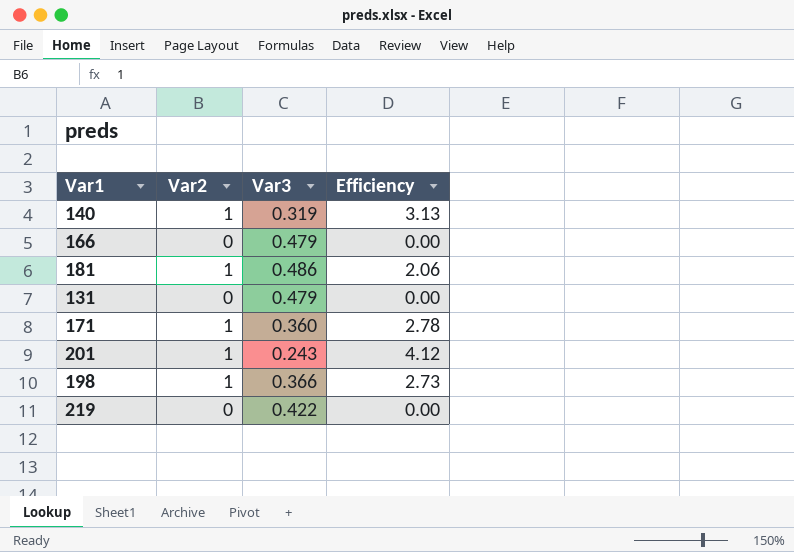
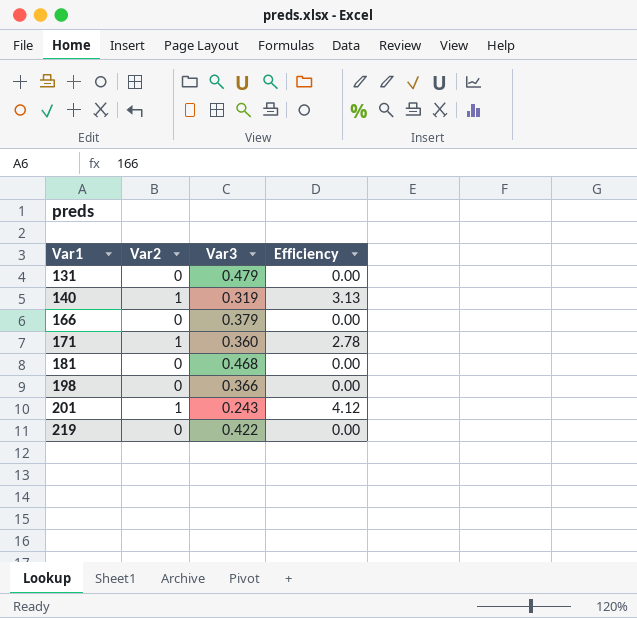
row order: none -> Var1 ascending
166 | Var3: 0.479 -> 0.379
181 | Var2: 1 -> 0
181 | Var3: 0.486 -> 0.468
181 | Efficiency: 2.06 -> 0.00
198 | Var2: 1 -> 0
198 | Efficiency: 2.73 -> 0.00

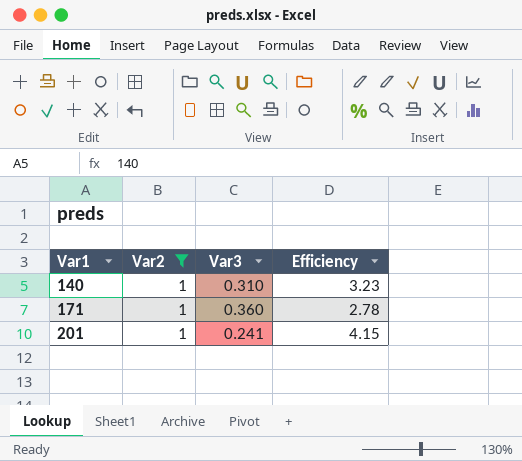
filter: none -> Var2 = 1
140 | Var3: 0.319 -> 0.310
140 | Efficiency: 3.13 -> 3.23
201 | Var3: 0.243 -> 0.241
201 | Efficiency: 4.12 -> 4.15

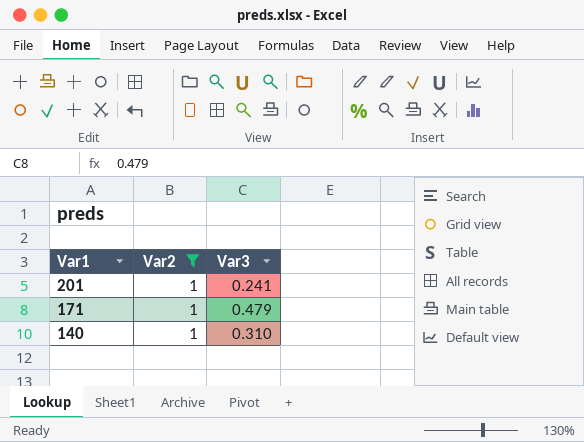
row order: Var1 ascending -> Var1 descending
column Efficiency | formula: [Var2] / [Var3] -> none
171 | Var3: 0.360 -> 0.479

